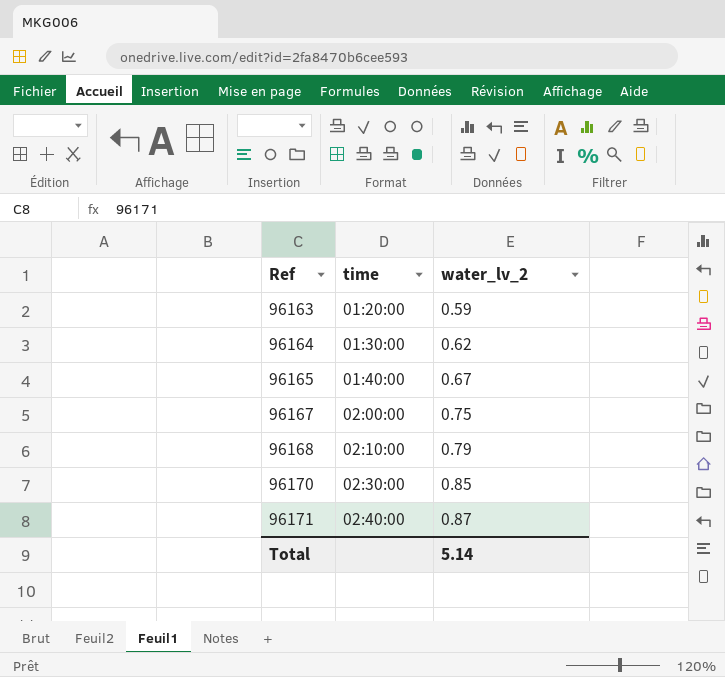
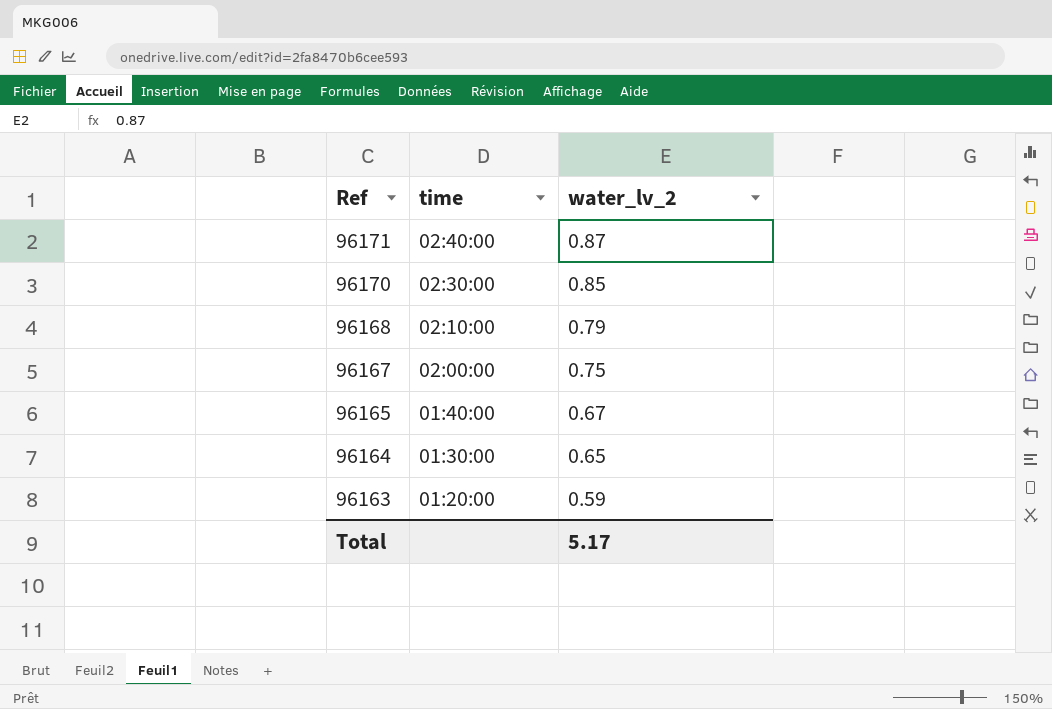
row order: Ref ascending -> Ref descending
96164 | water_lv_2: 0.62 -> 0.65
Total | water_lv_2: 5.14 -> 5.17

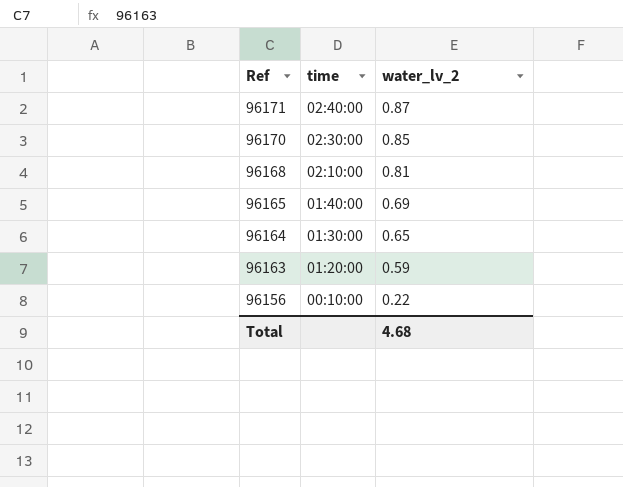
row 96167: 02:00:00 | 0.75 -> none
96168 | water_lv_2: 0.79 -> 0.81
96165 | water_lv_2: 0.67 -> 0.69
row 96156: none -> 00:10:00 | 0.22
Total | water_lv_2: 5.17 -> 4.68

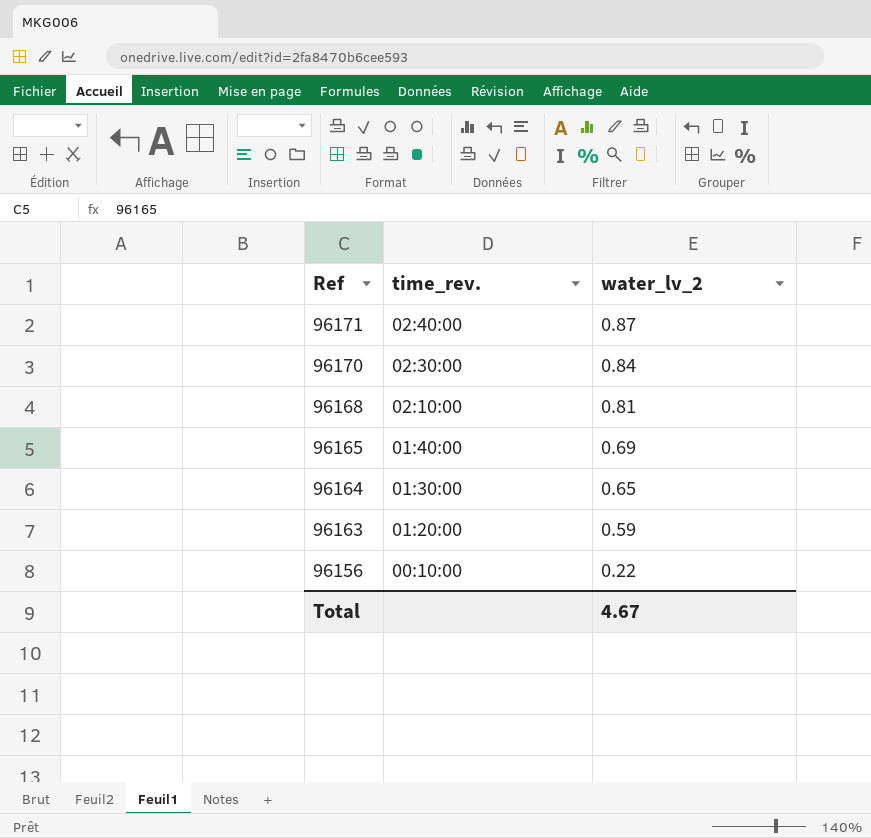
column name: time -> time_rev.
96170 | water_lv_2: 0.85 -> 0.84
Total | water_lv_2: 4.68 -> 4.67

